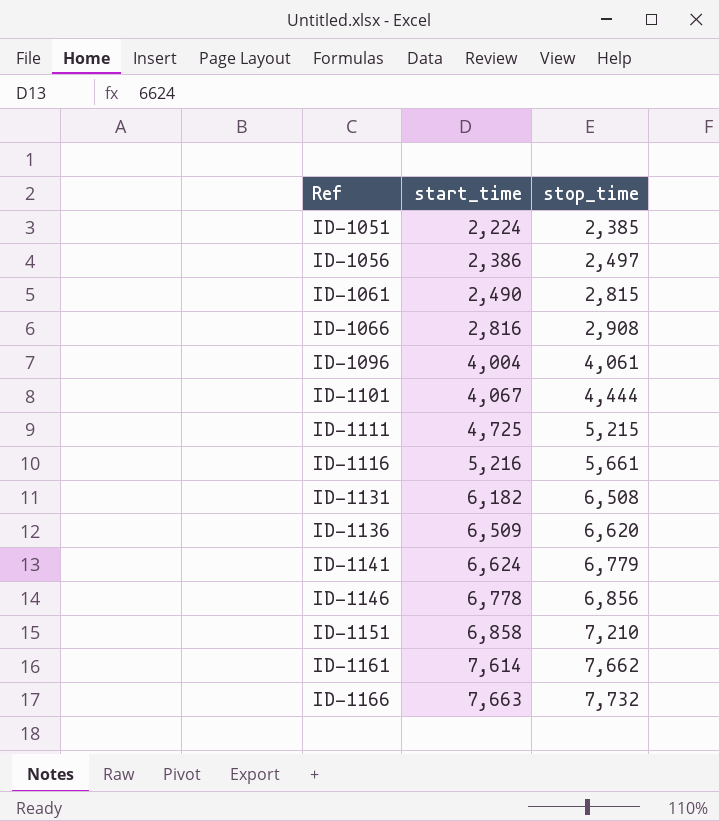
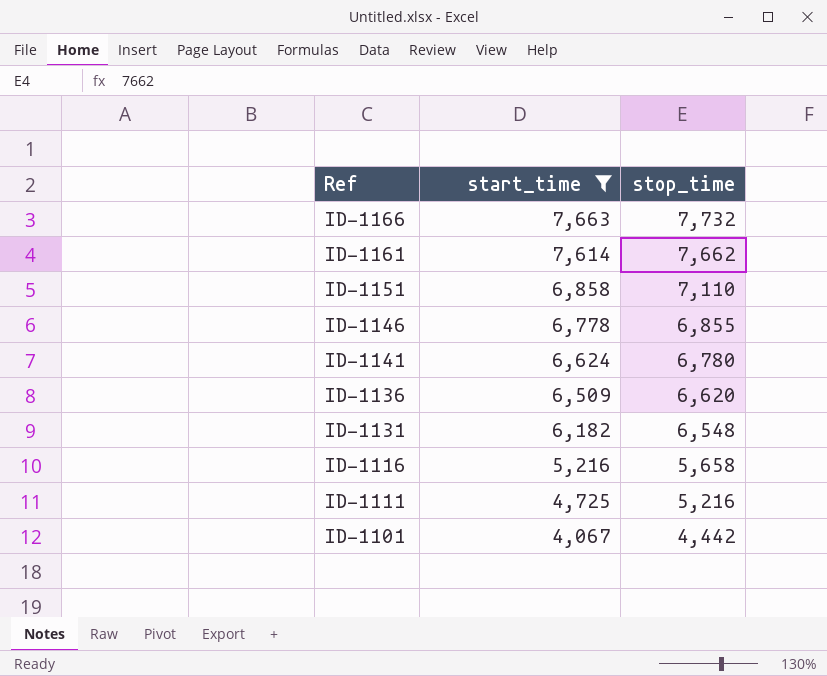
filter: none -> start_time >= 4,067
row order: Ref ascending -> Ref descending
ID-1151 | stop_time: 7,210 -> 7,110
ID-1146 | stop_time: 6,856 -> 6,855
ID-1141 | stop_time: 6,779 -> 6,780
ID-1131 | stop_time: 6,508 -> 6,548
ID-1116 | stop_time: 5,661 -> 5,658
ID-1111 | stop_time: 5,215 -> 5,216
ID-1101 | stop_time: 4,444 -> 4,442

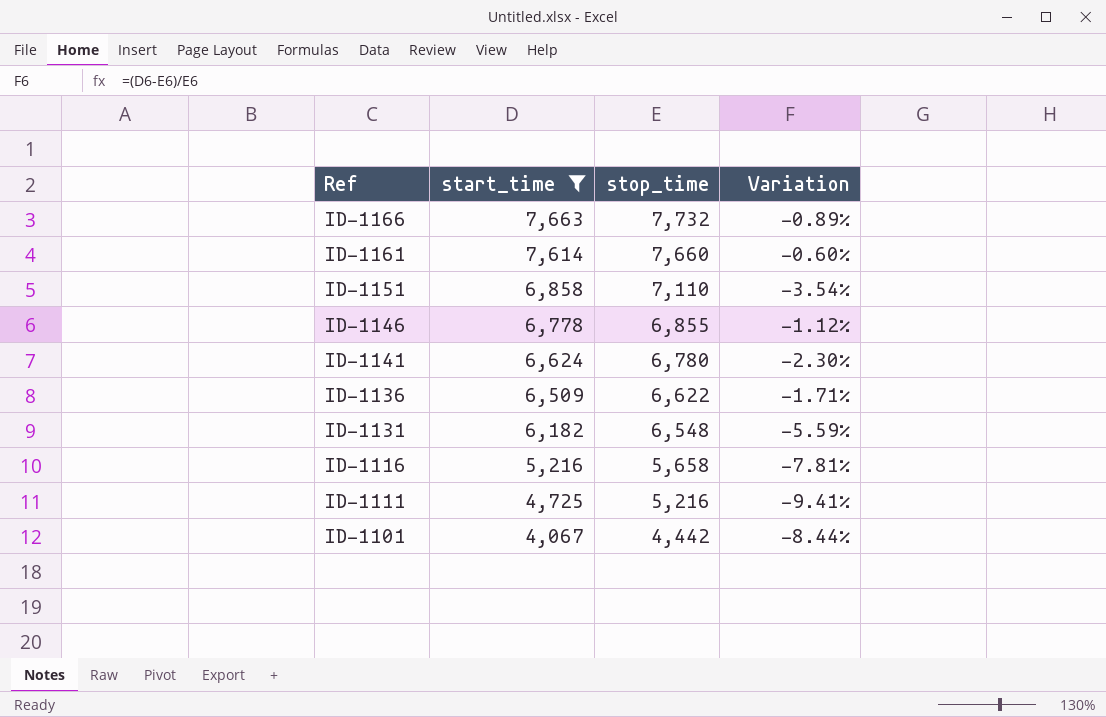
column Variation | formula: none -> ([start_time] - [stop_time]) / [stop_time]
ID-1161 | stop_time: 7,662 -> 7,660
ID-1136 | stop_time: 6,620 -> 6,622

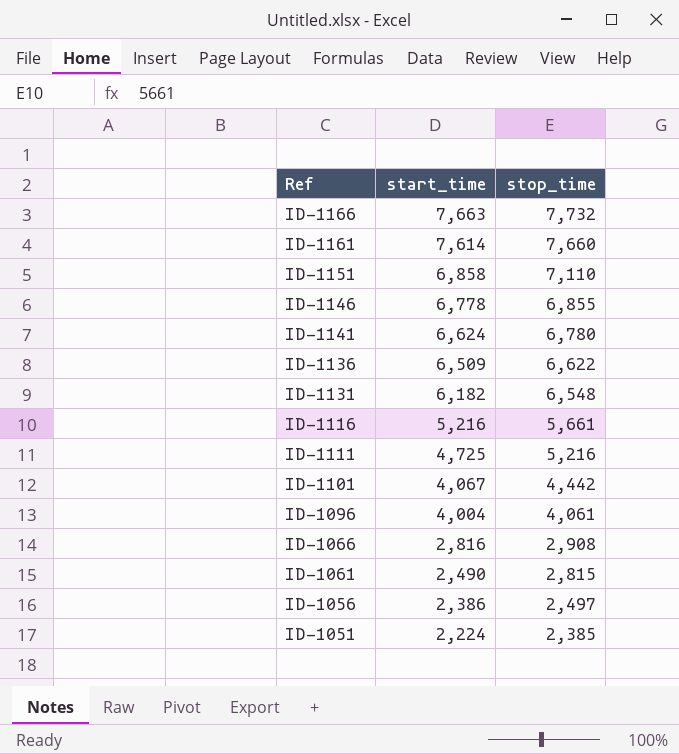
filter: start_time >= 4,067 -> none
column Variation | formula: ([start_time] - [stop_time]) / [stop_time] -> none
ID-1116 | stop_time: 5,658 -> 5,661

